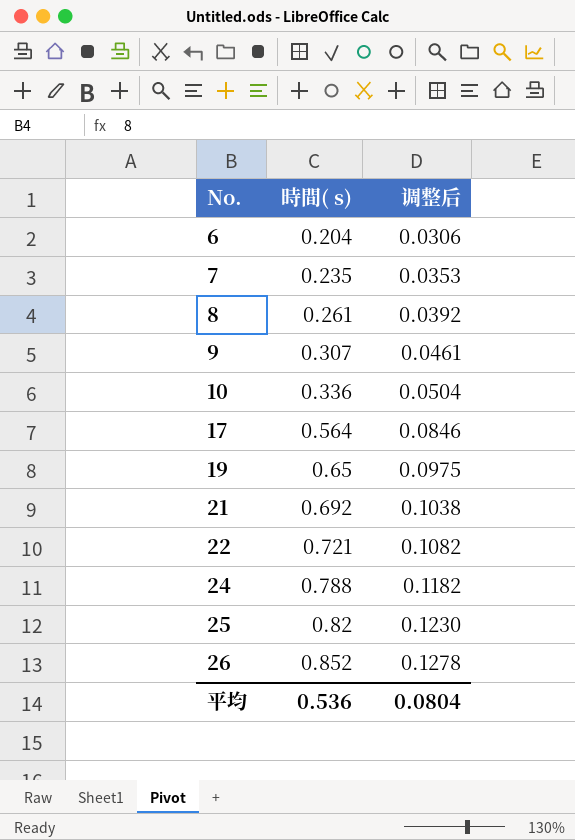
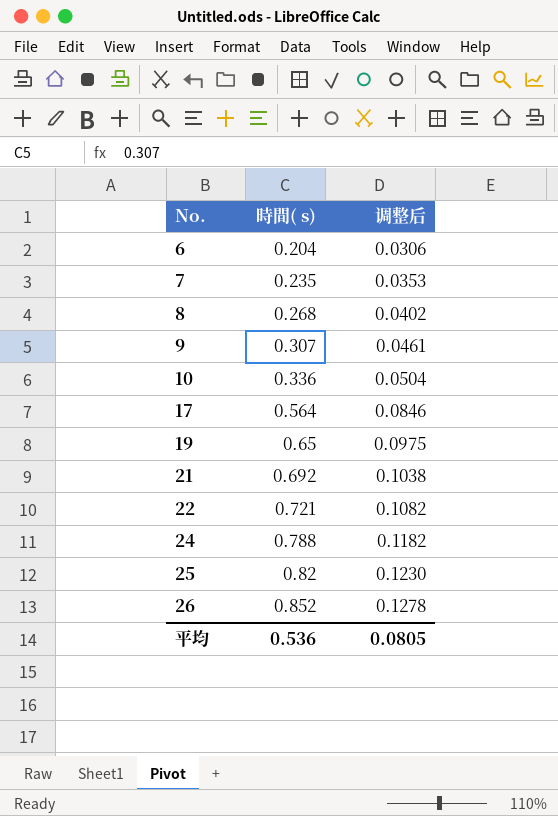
8 | 時間( s): 0.261 -> 0.268
8 | 调整后: 0.0392 -> 0.0402
平均 | 调整后: 0.0804 -> 0.0805

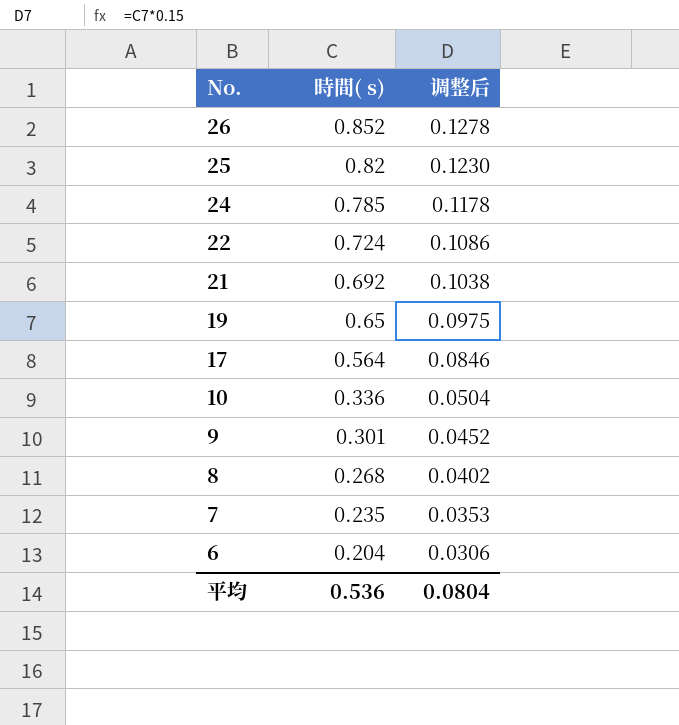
row order: No. ascending -> No. descending
24 | 時間( s): 0.788 -> 0.785
24 | 调整后: 0.1182 -> 0.1178
22 | 時間( s): 0.721 -> 0.724
22 | 调整后: 0.1082 -> 0.1086
9 | 時間( s): 0.307 -> 0.301
9 | 调整后: 0.0461 -> 0.0452
平均 | 调整后: 0.0805 -> 0.0804

